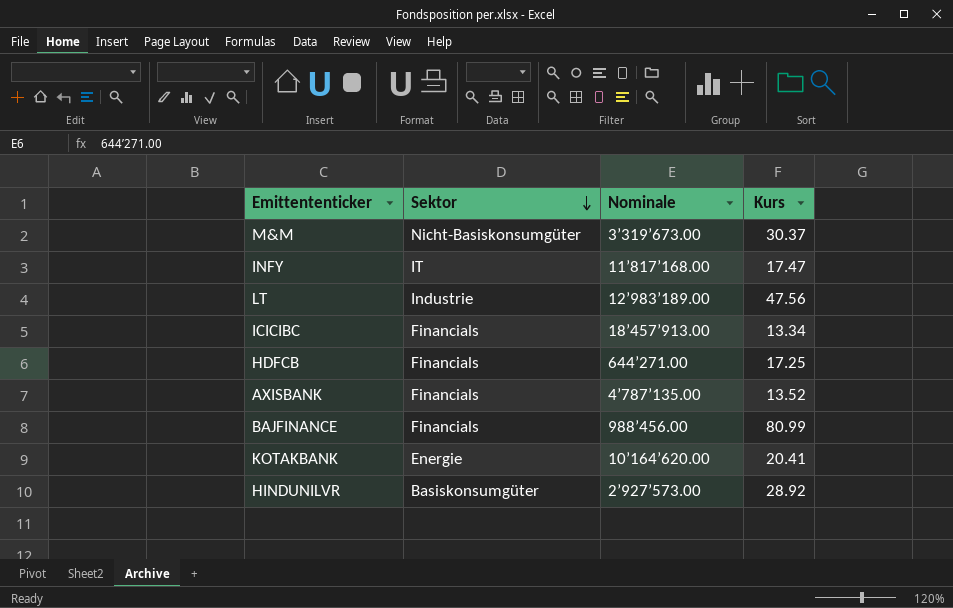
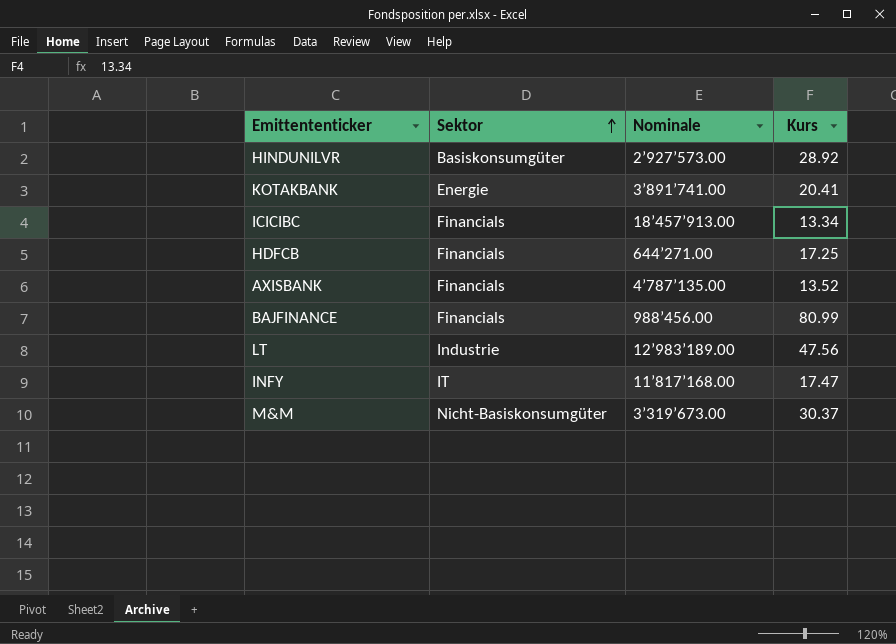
row order: Sektor descending -> Sektor ascending
KOTAKBANK | Nominale: 10’164’620.00 -> 3’891’741.00

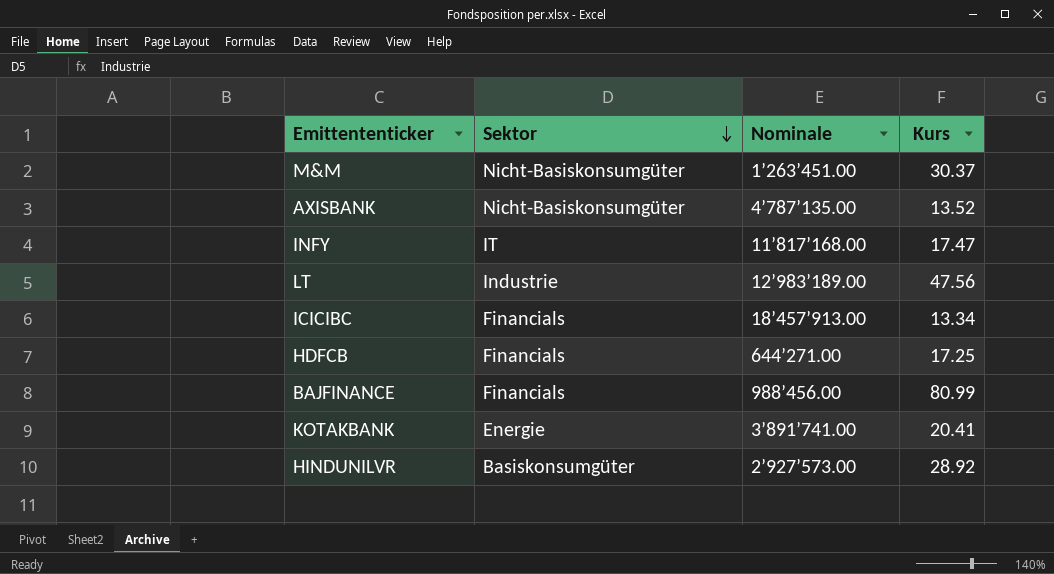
row order: Sektor ascending -> Sektor descending
M&M | Nominale: 3’319’673.00 -> 1’263’451.00
AXISBANK | Sektor: Financials -> Nicht-Basiskonsumgüter

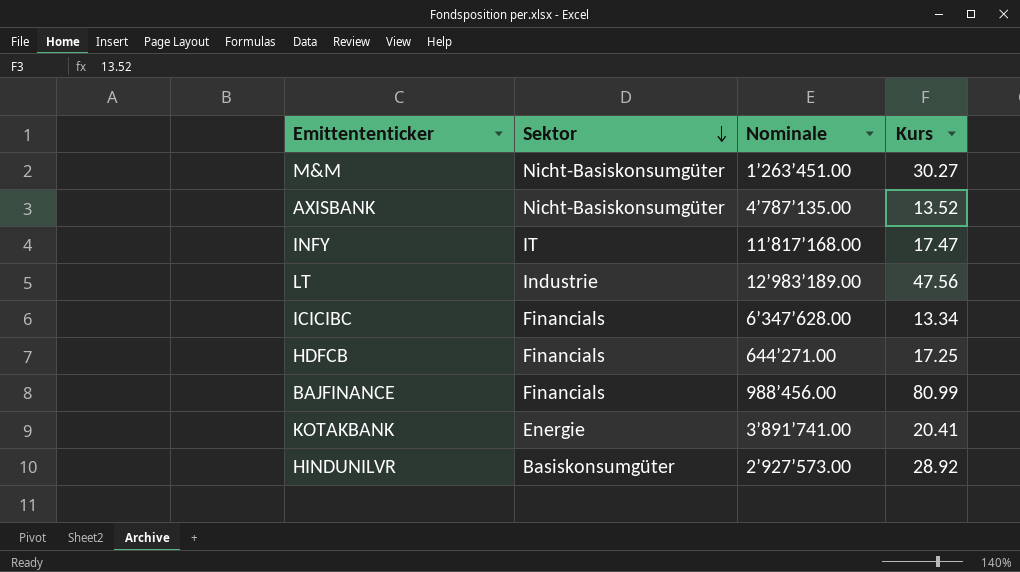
M&M | Kurs: 30.37 -> 30.27
ICICIBC | Nominale: 18’457’913.00 -> 6’347’628.00

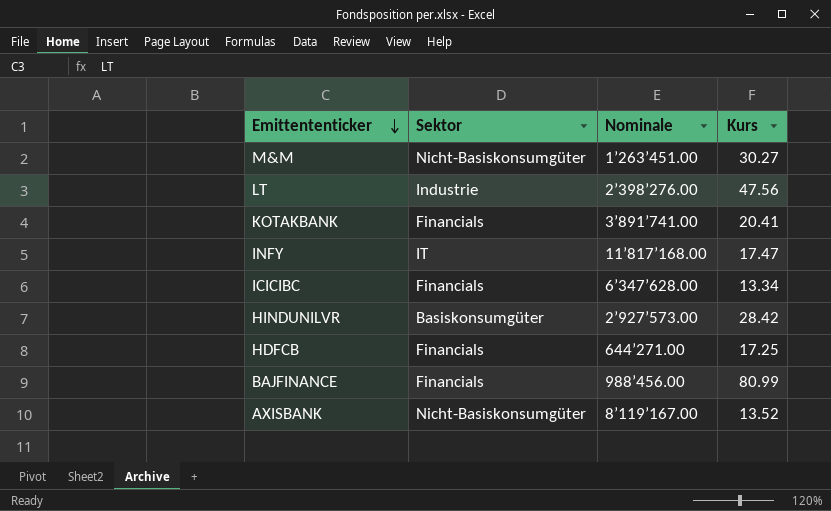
row order: Sektor descending -> Emittententicker descending
LT | Nominale: 12’983’189.00 -> 2’398’276.00
KOTAKBANK | Sektor: Energie -> Financials
HINDUNILVR | Kurs: 28.92 -> 28.42
AXISBANK | Nominale: 4’787’135.00 -> 8’119’167.00

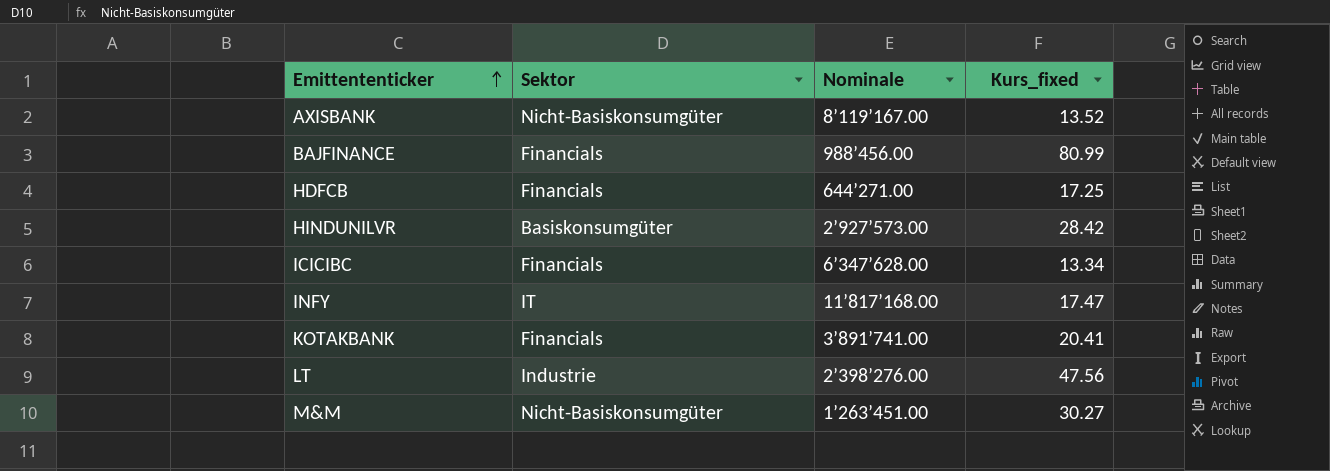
row order: Emittententicker descending -> Emittententicker ascending
column name: Kurs -> Kurs_fixed

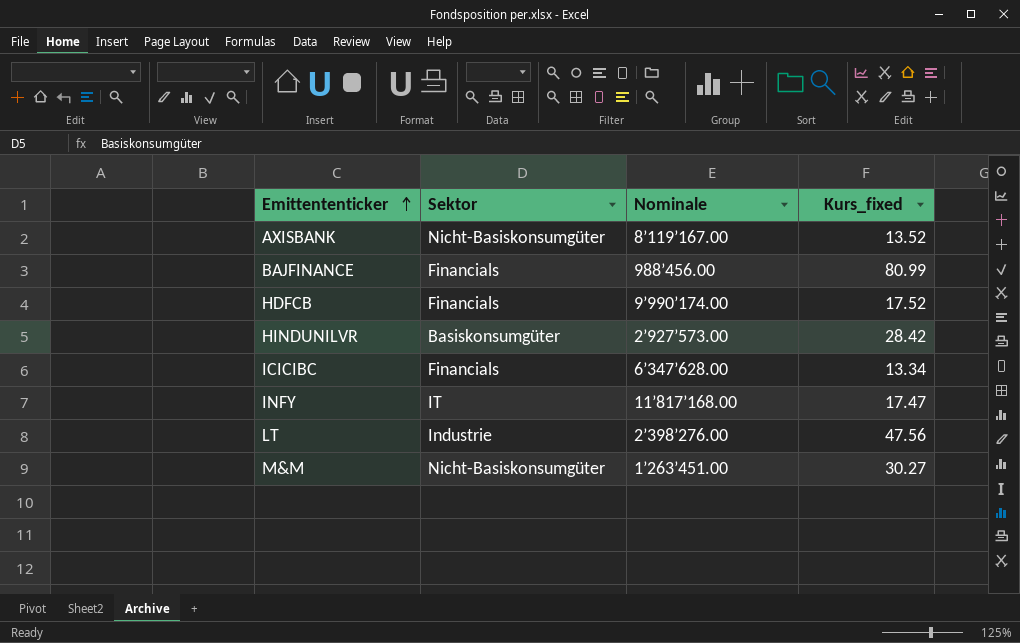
row KOTAKBANK: Financials | 3’891’741.00 | 20.41 -> none
HDFCB | Nominale: 644’271.00 -> 9’990’174.00
HDFCB | Kurs_fixed: 17.25 -> 17.52

